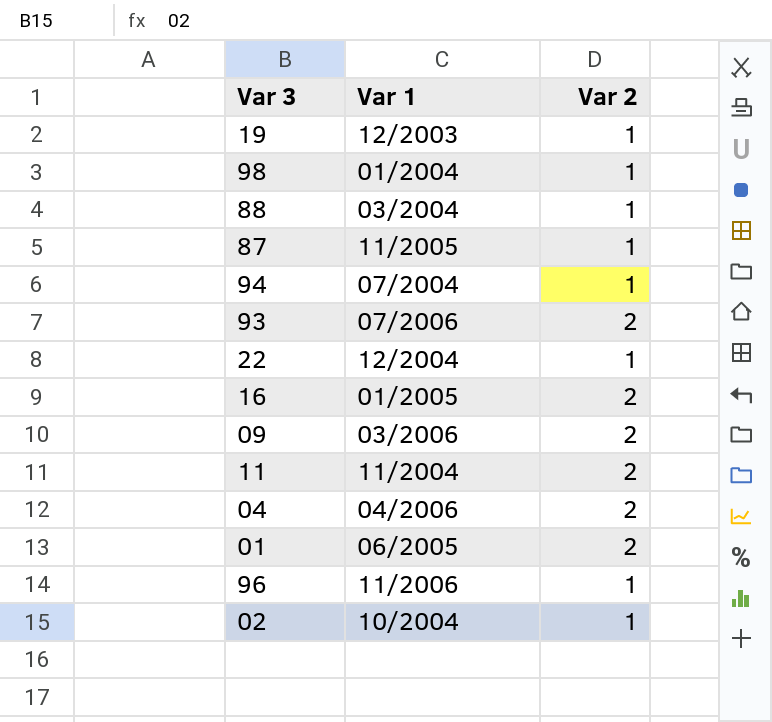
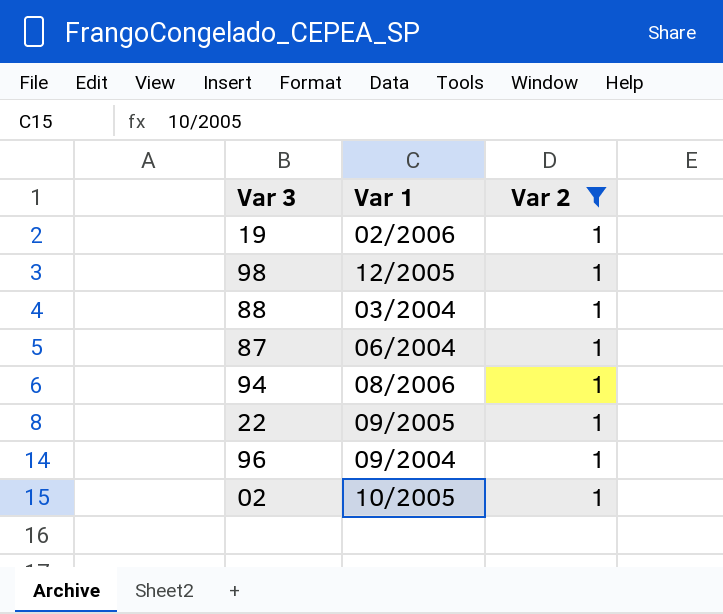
filter: none -> Var 2 = 1
19 | Var 1: 12/2003 -> 02/2006
98 | Var 1: 01/2004 -> 12/2005
87 | Var 1: 11/2005 -> 06/2004
94 | Var 1: 07/2004 -> 08/2006
22 | Var 1: 12/2004 -> 09/2005
96 | Var 1: 11/2006 -> 09/2004
02 | Var 1: 10/2004 -> 10/2005

